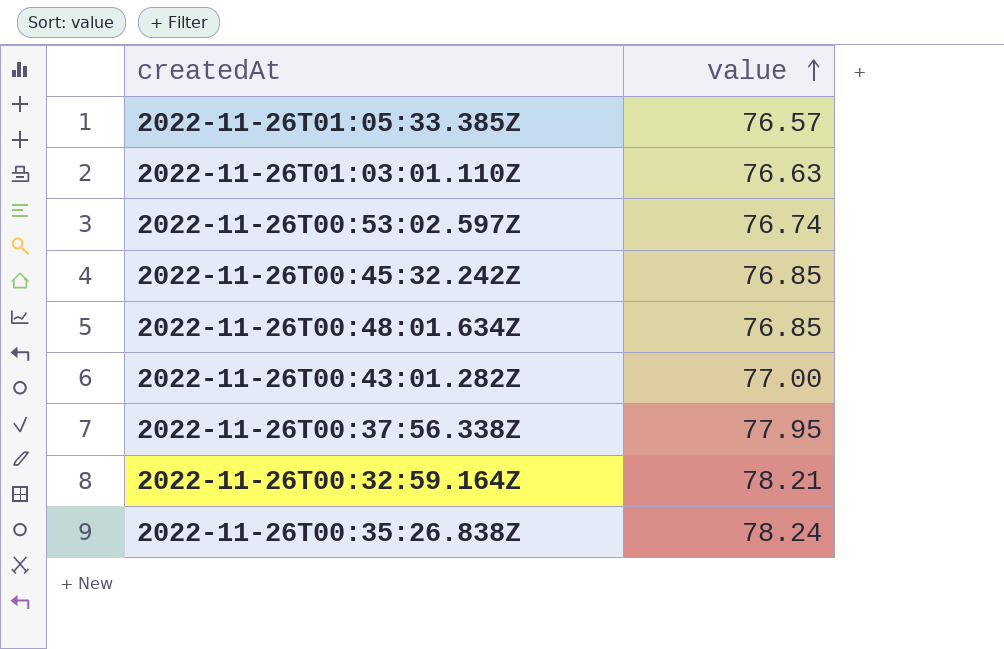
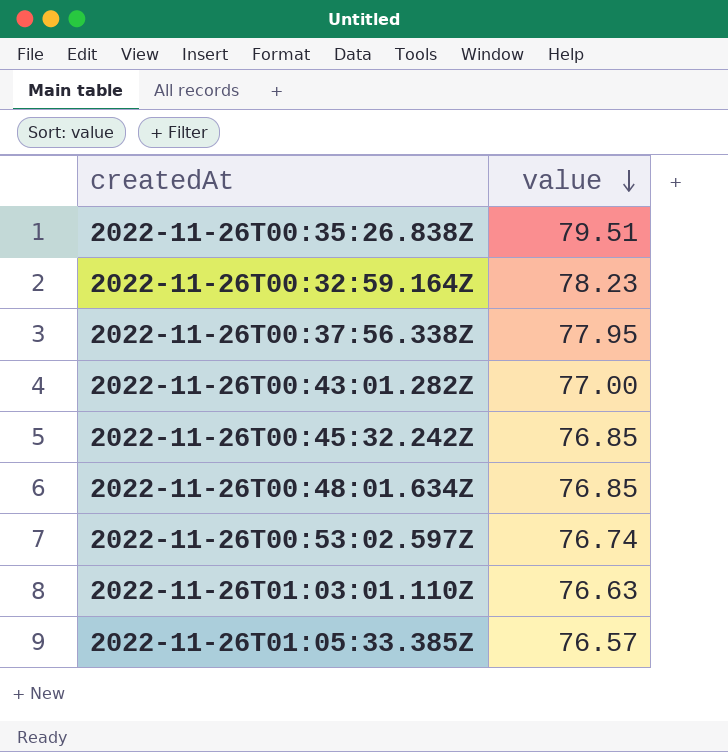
row order: value ascending -> value descending
2022-11-26T00:35:26.838Z | value: 78.24 -> 79.51
2022-11-26T00:32:59.164Z | value: 78.21 -> 78.23

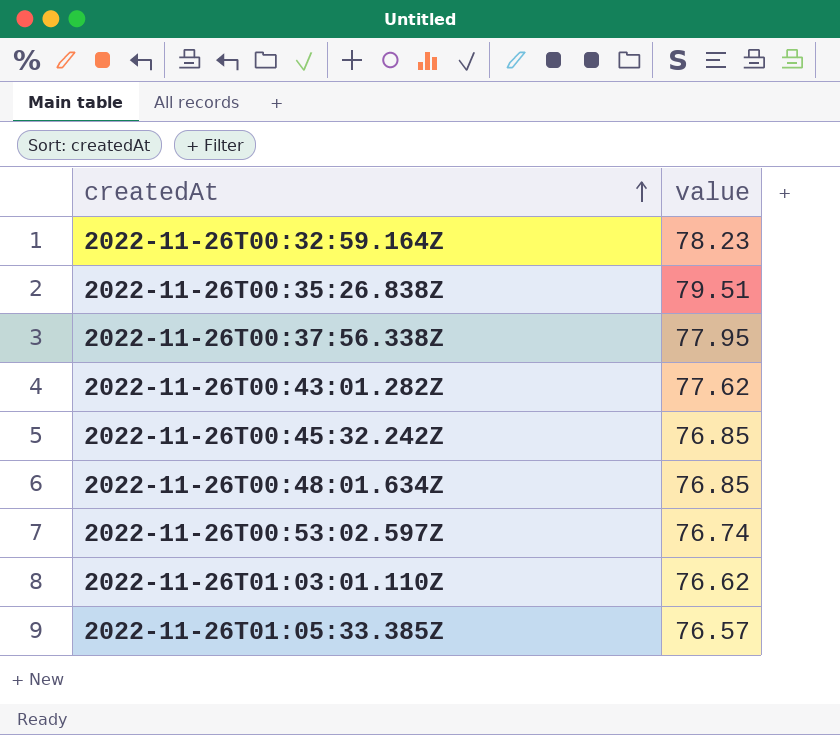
row order: value descending -> createdAt ascending
2022-11-26T00:43:01.282Z | value: 77.00 -> 77.62
2022-11-26T01:03:01.110Z | value: 76.63 -> 76.62

